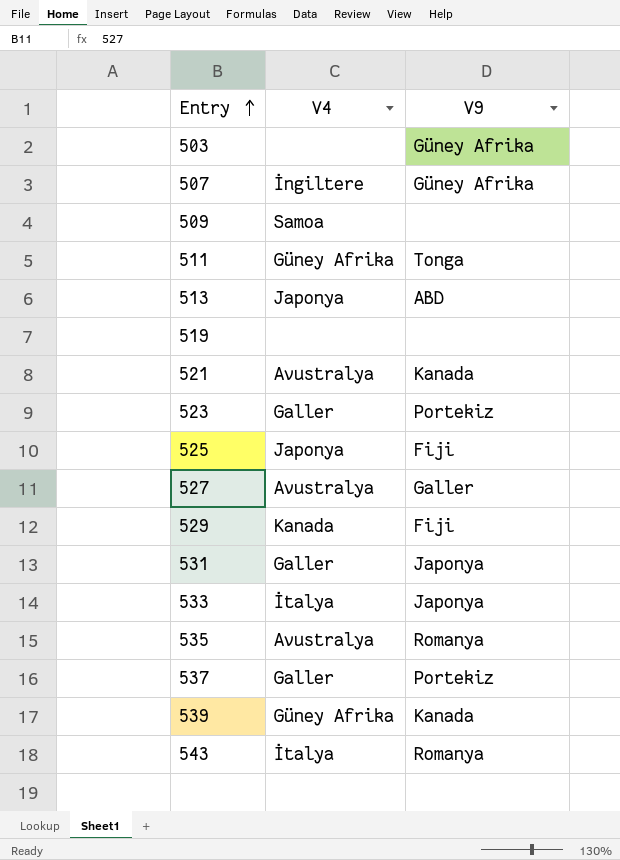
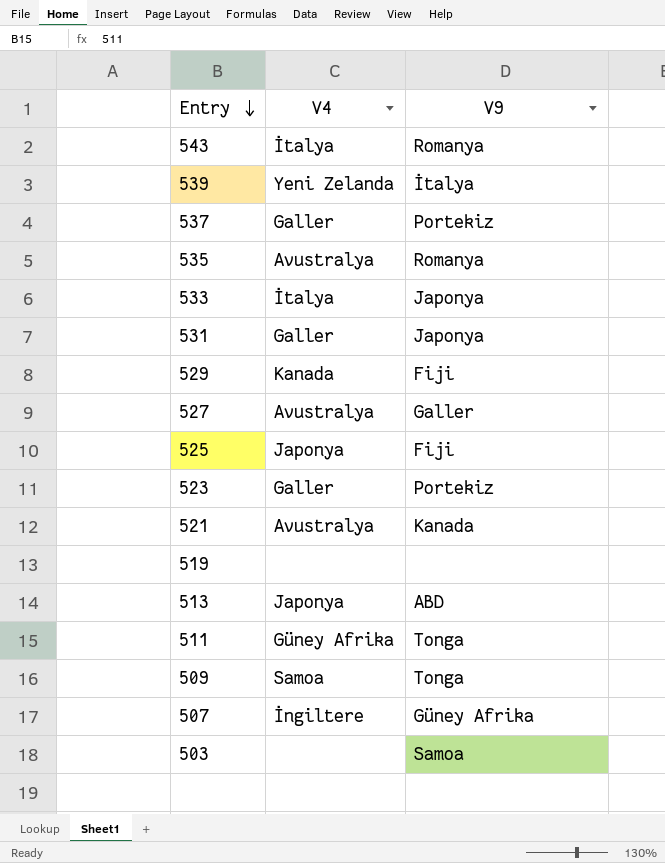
row order: Entry ascending -> Entry descending
539 | V4: Güney Afrika -> Yeni Zelanda
539 | V9: Kanada -> İtalya
509 | V9: none -> Tonga
503 | V9: Güney Afrika -> Samoa

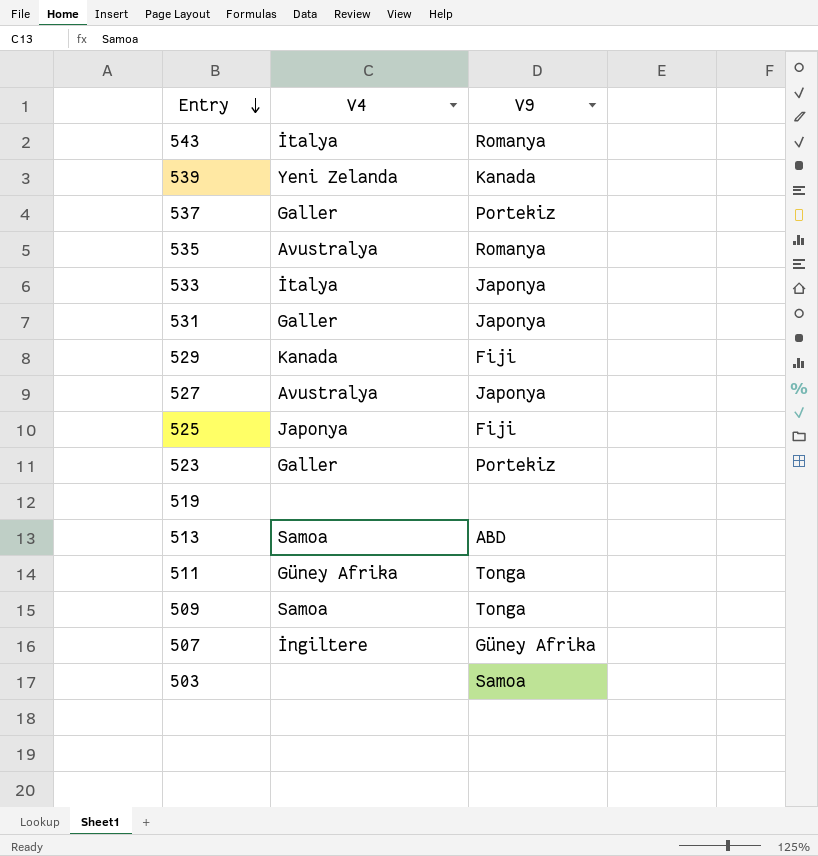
row 521: Avustralya | Kanada -> none
539 | V9: İtalya -> Kanada
527 | V9: Galler -> Japonya
513 | V4: Japonya -> Samoa

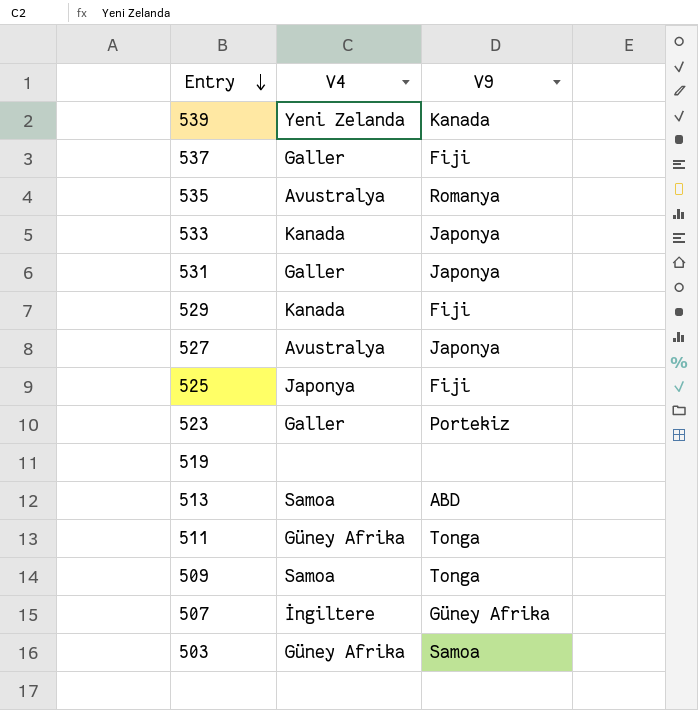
row 543: İtalya | Romanya -> none
537 | V9: Portekiz -> Fiji
533 | V4: İtalya -> Kanada
503 | V4: none -> Güney Afrika

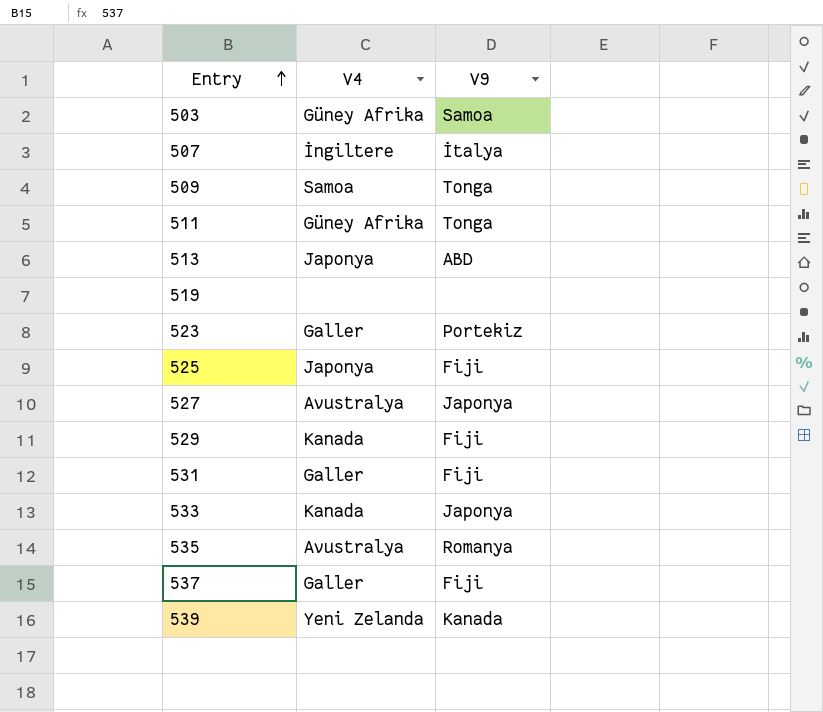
row order: Entry descending -> Entry ascending
507 | V9: Güney Afrika -> İtalya
513 | V4: Samoa -> Japonya
531 | V9: Japonya -> Fiji

